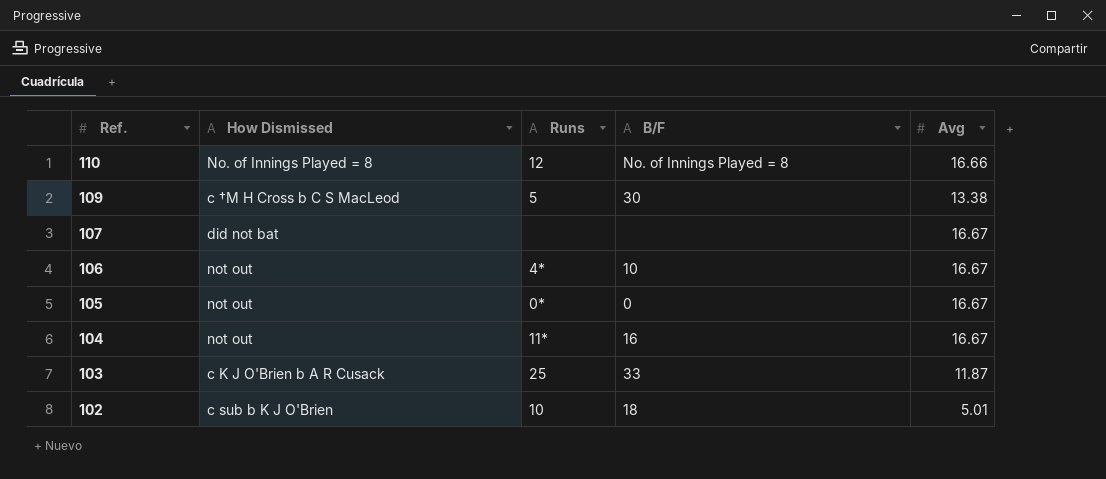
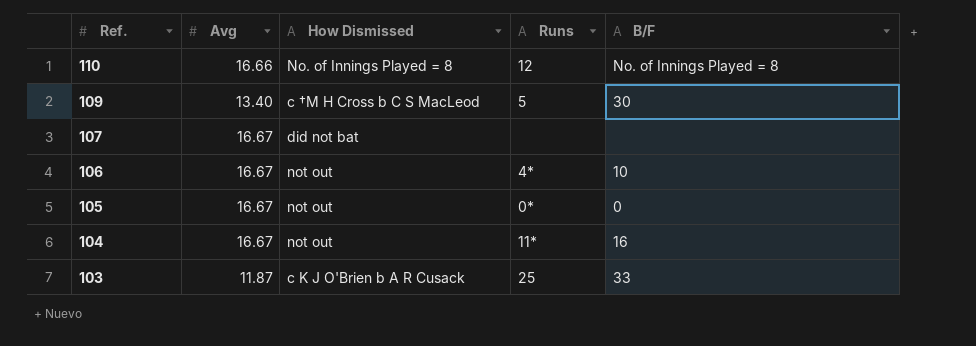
column Avg | position: 5 -> 2
row 102: c sub b K J O'Brien | 10 | 18 | 5.01 -> none
109 | Avg: 13.38 -> 13.40

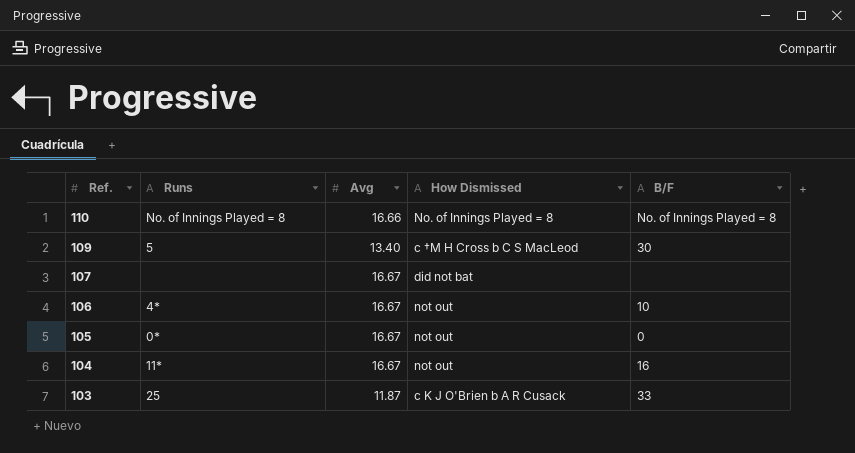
column Runs | position: 4 -> 2
110 | Runs: 12 -> No. of Innings Played = 8

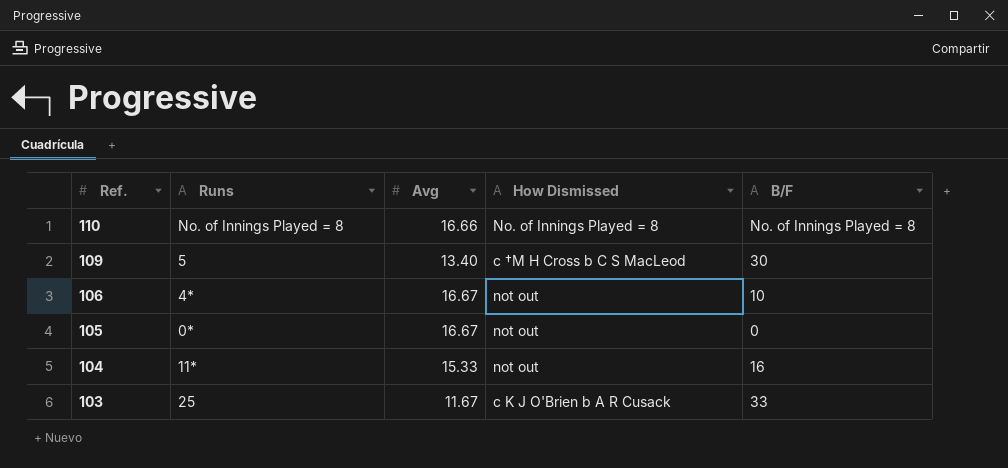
row 107: none | 16.67 | did not bat | none -> none
104 | Avg: 16.67 -> 15.33
103 | Avg: 11.87 -> 11.67

